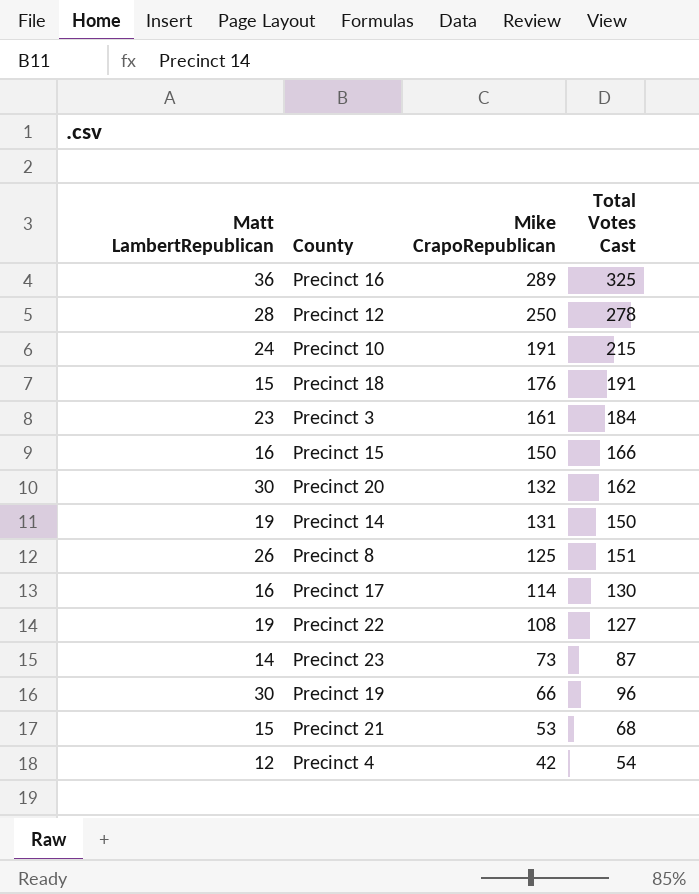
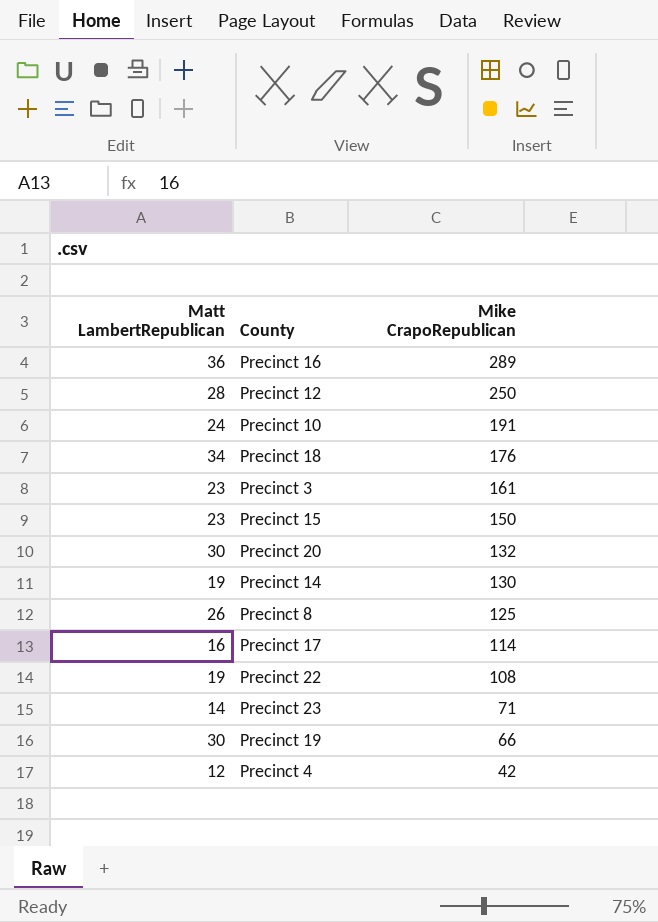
column Total Votes Cast | formula: [Matt LambertRepublican] + [Mike CrapoRepublican] -> none
row Precinct 21: 15 | 53 | 68 -> none
Precinct 18 | Matt LambertRepublican: 15 -> 34
Precinct 15 | Matt LambertRepublican: 16 -> 23
Precinct 14 | Mike CrapoRepublican: 131 -> 130
Precinct 23 | Mike CrapoRepublican: 73 -> 71

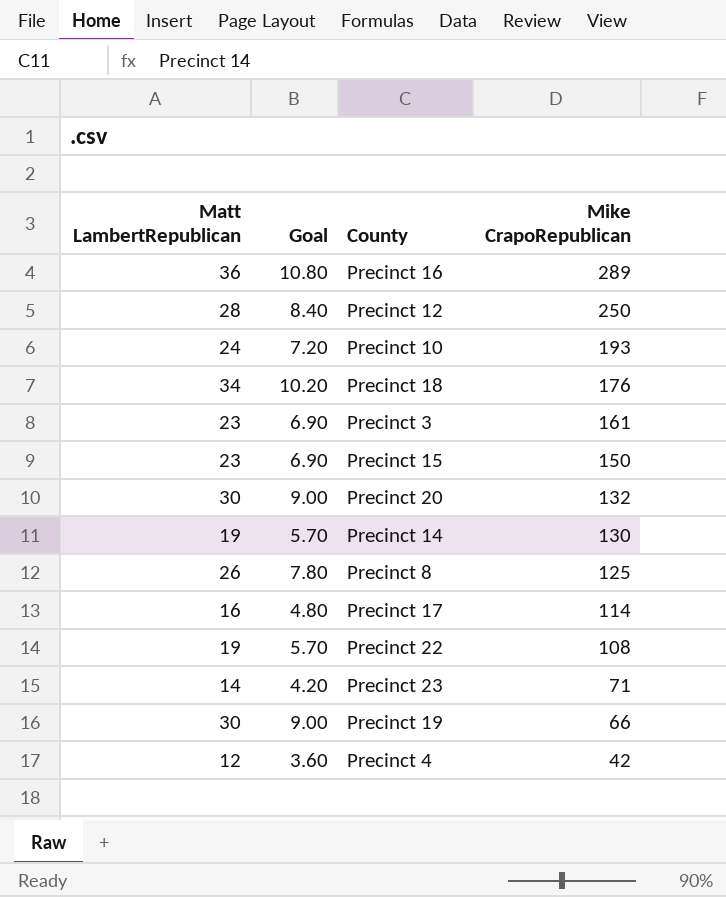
column Goal | formula: none -> [Matt LambertRepublican] * 0.3
Precinct 10 | Mike CrapoRepublican: 191 -> 193

